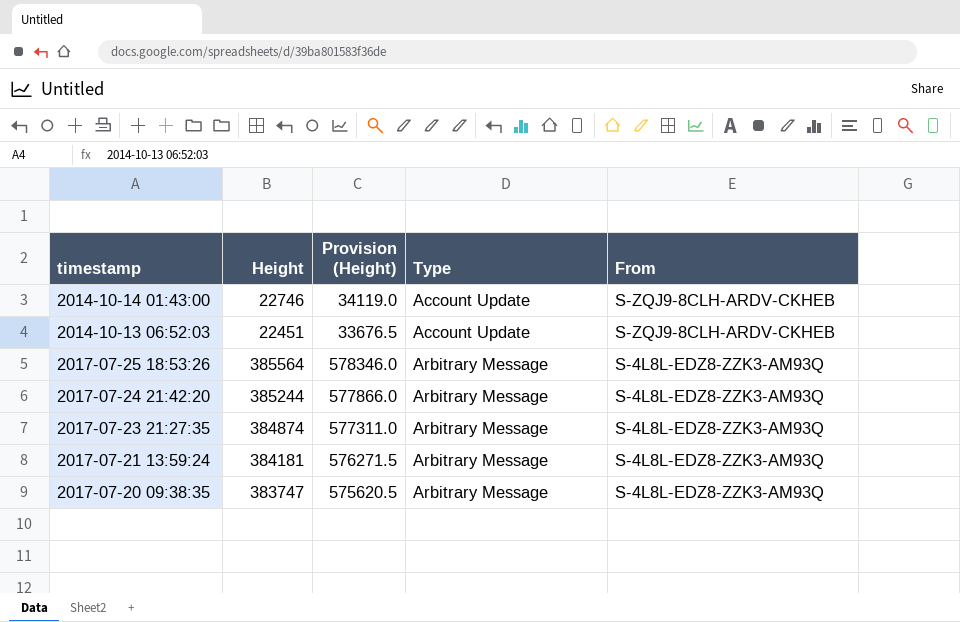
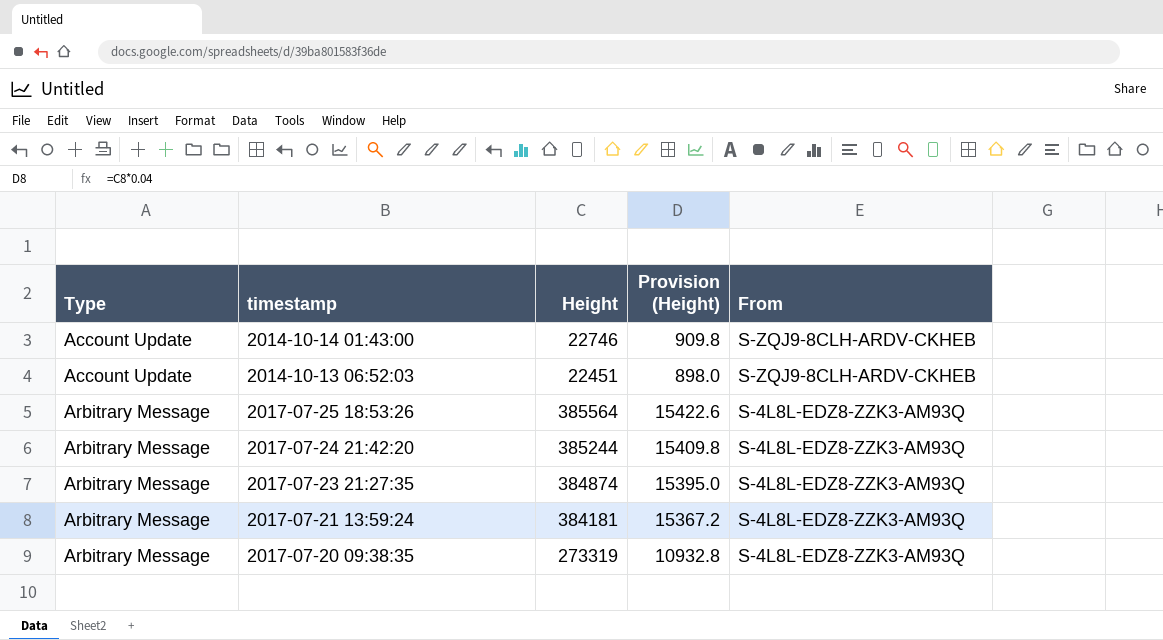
column Type | position: 4 -> 1
column Provision (Height) | formula: [Height] * 1.5 -> [Height] * 0.04
2017-07-20 09:38:35 | Height: 383747 -> 273319

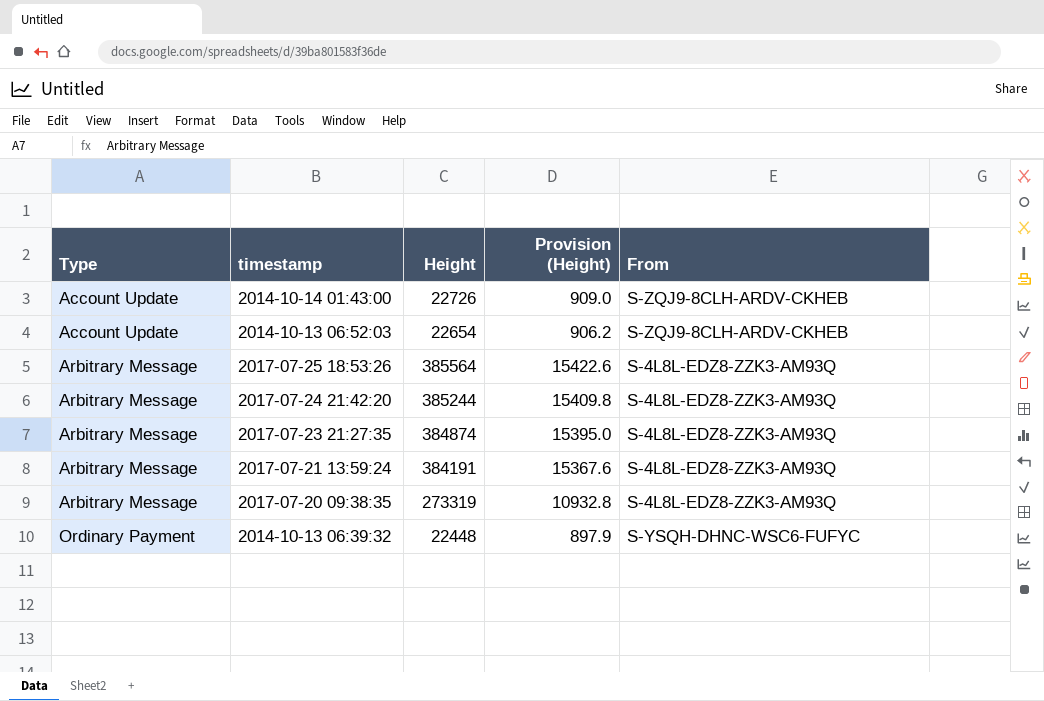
2014-10-14 01:43:00 | Height: 22746 -> 22726
2014-10-14 01:43:00 | Provision (Height): 909.8 -> 909.0
2014-10-13 06:52:03 | Height: 22451 -> 22654
2014-10-13 06:52:03 | Provision (Height): 898.0 -> 906.2
2017-07-21 13:59:24 | Height: 384181 -> 384191
2017-07-21 13:59:24 | Provision (Height): 15367.2 -> 15367.6
row 2014-10-13 06:39:32: none -> Ordinary Payment | 22448 | 897.9 | S-YSQH-DHNC-WSC6-FUFYC

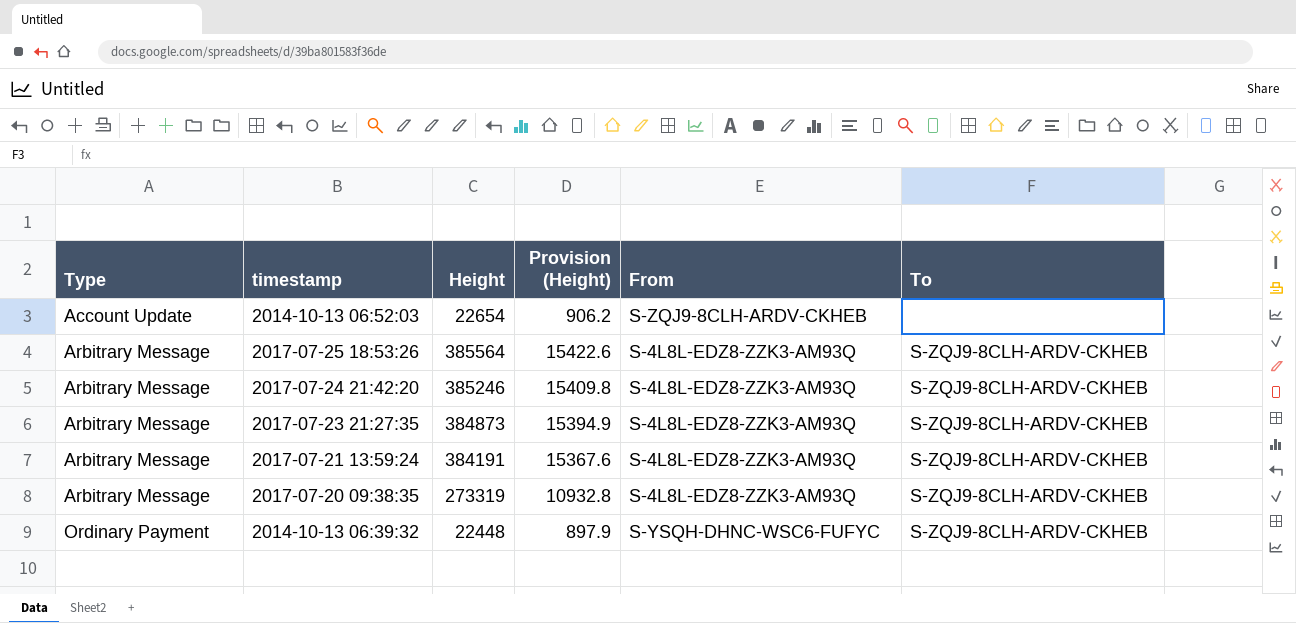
column To | position: none -> 6
row 2014-10-14 01:43:00: Account Update | 22726 | 909.0 | S-ZQJ9-8CLH-ARDV-CKHEB -> none
2017-07-24 21:42:20 | Height: 385244 -> 385246
2017-07-23 21:27:35 | Height: 384874 -> 384873
2017-07-23 21:27:35 | Provision (Height): 15395.0 -> 15394.9

